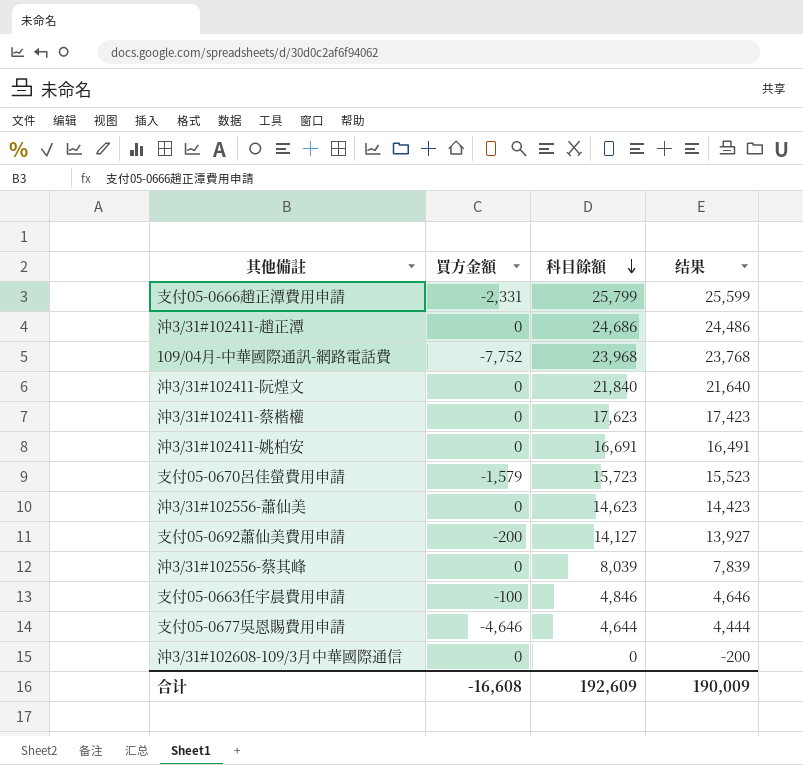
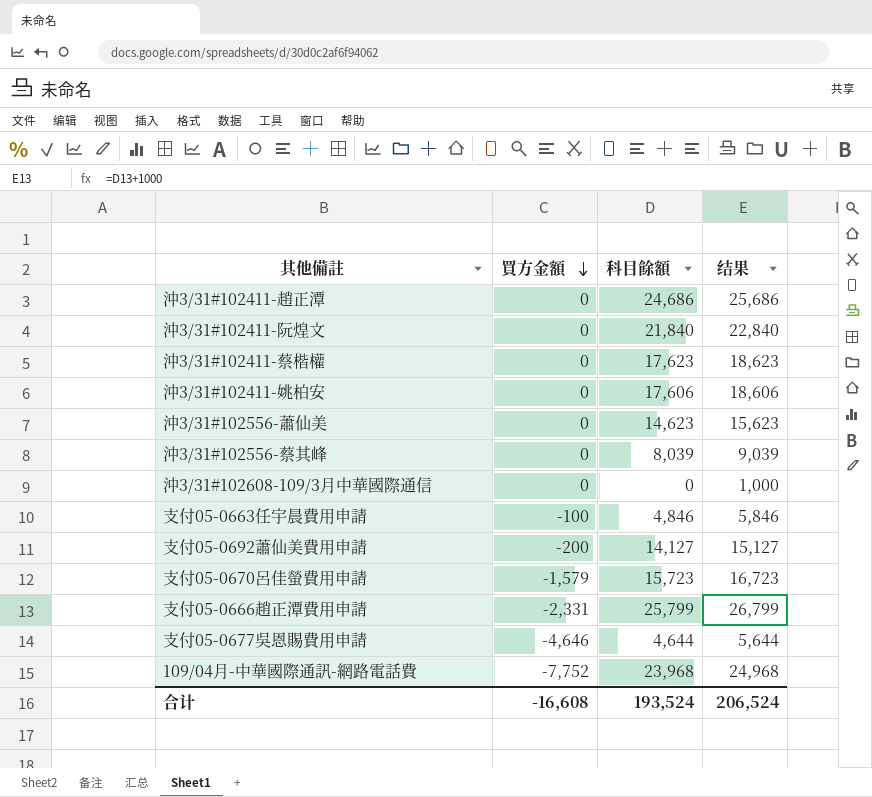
row order: 科目餘額 descending -> 買方金額 descending
column 结果 | formula: [科目餘額] - 200 -> [科目餘額] + 1000
沖3/31#102411-姚柏安 | 科目餘額: 16,691 -> 17,606
合计 | 科目餘額: 192,609 -> 193,524
合计 | 结果: 190,009 -> 206,524

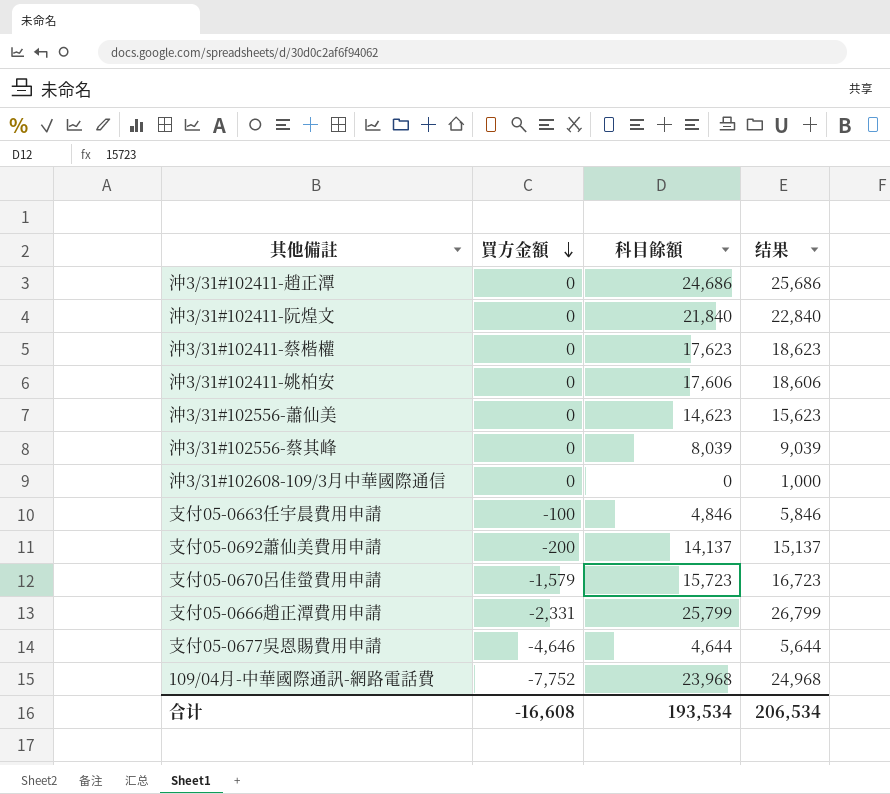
支付05-0692蕭仙美費用申請 | 科目餘額: 14,127 -> 14,137
支付05-0692蕭仙美費用申請 | 结果: 15,127 -> 15,137
合计 | 科目餘額: 193,524 -> 193,534
合计 | 结果: 206,524 -> 206,534

